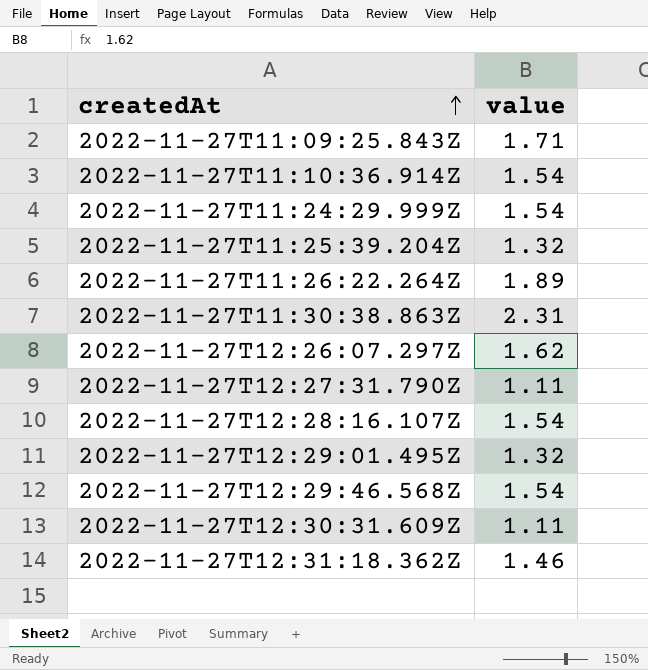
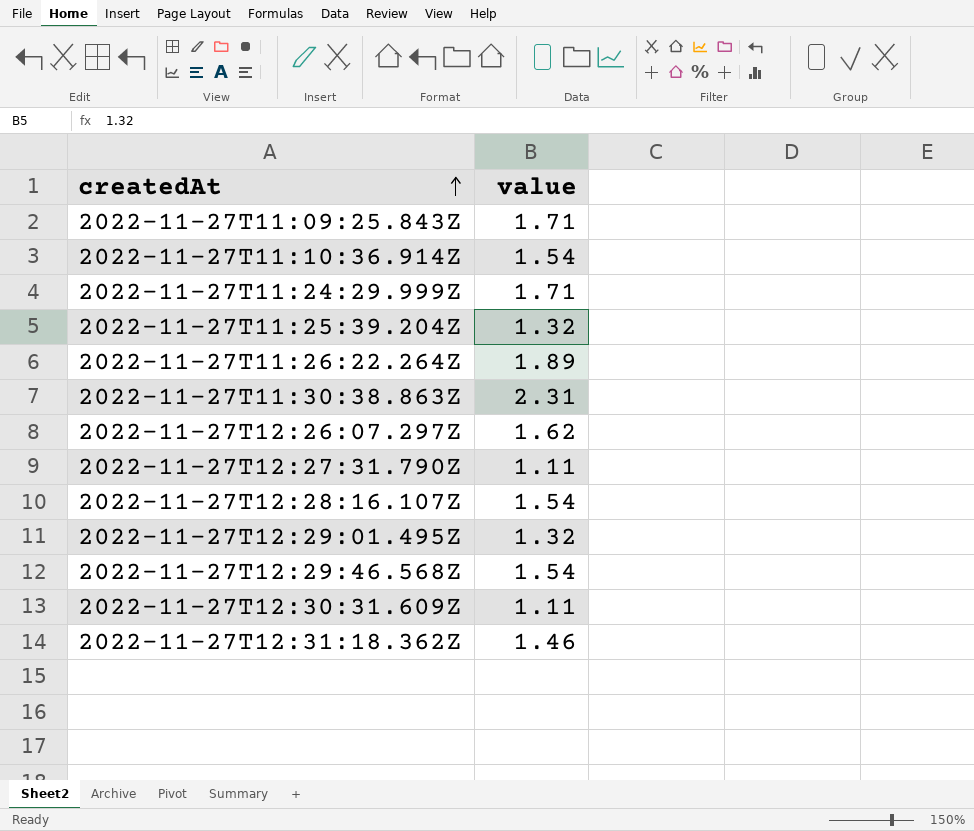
2022-11-27T11:24:29.999Z | value: 1.54 -> 1.71

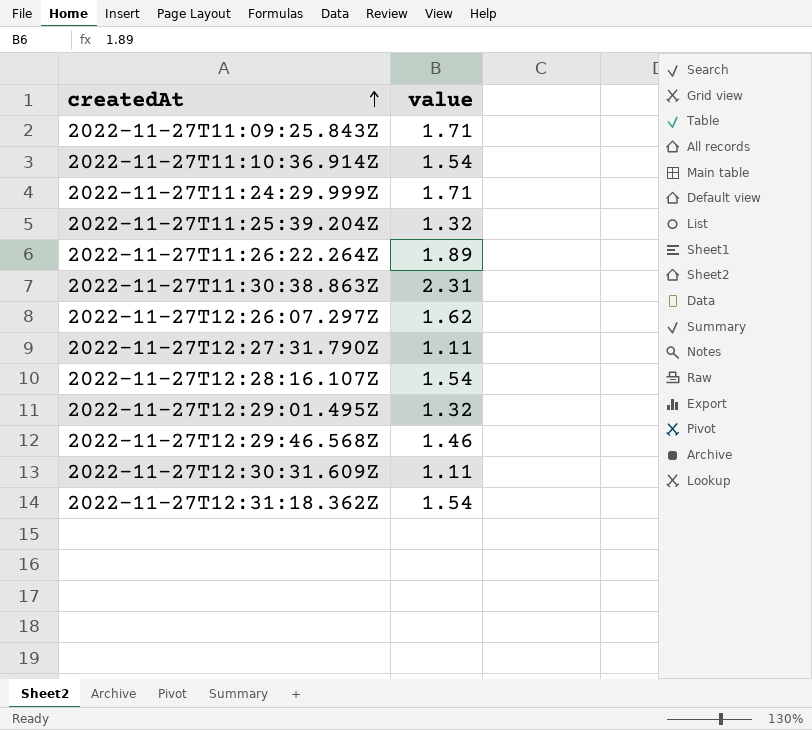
2022-11-27T12:29:46.568Z | value: 1.54 -> 1.46
2022-11-27T12:31:18.362Z | value: 1.46 -> 1.54

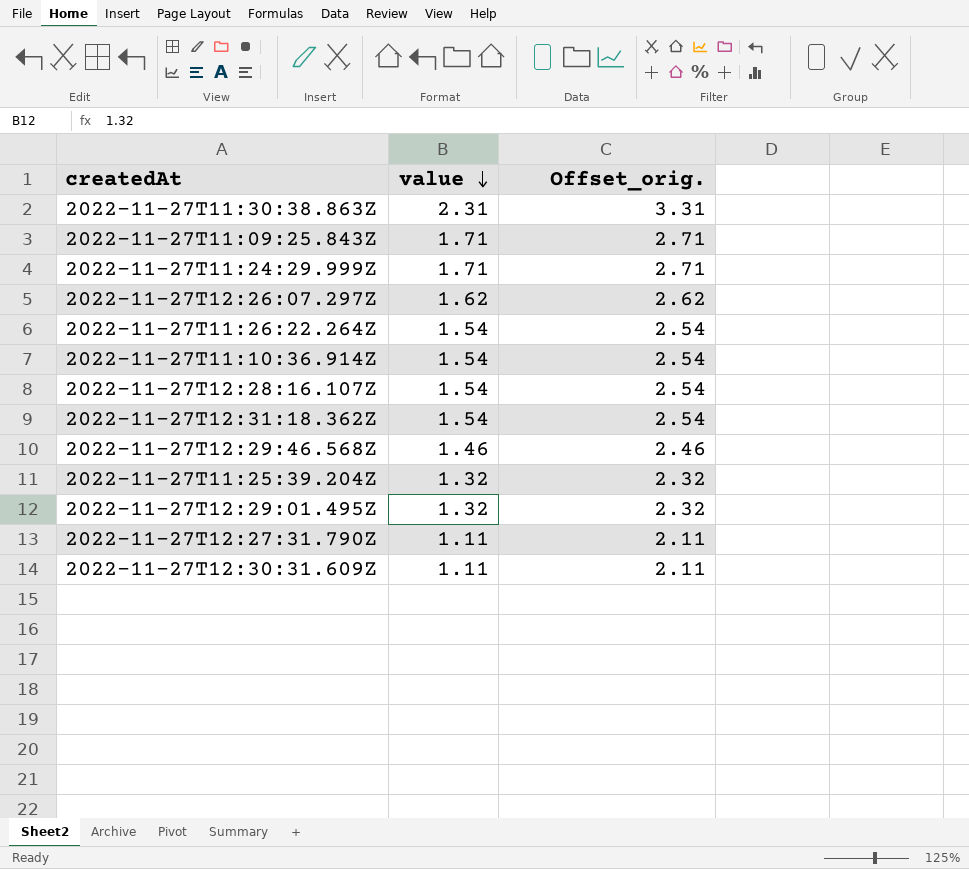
row order: createdAt ascending -> value descending
column Offset_orig. | formula: none -> [value] + 1
2022-11-27T11:26:22.264Z | value: 1.89 -> 1.54

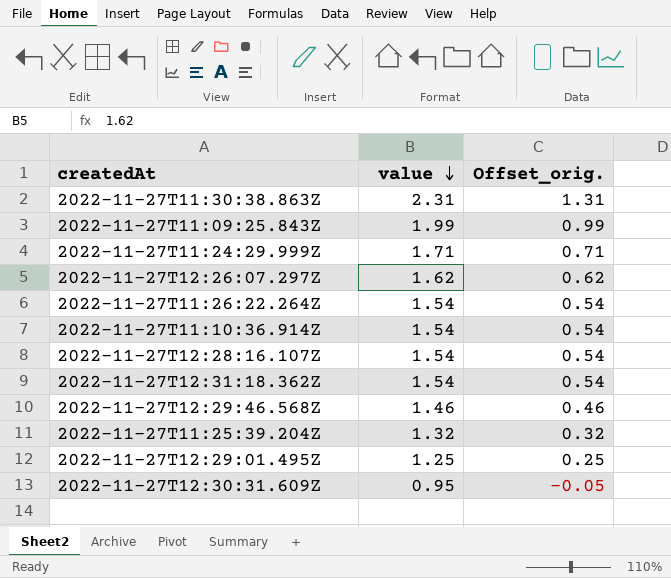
column Offset_orig. | formula: [value] + 1 -> [value] - 1
row 2022-11-27T12:27:31.790Z: 1.11 | 2.11 -> none
2022-11-27T11:09:25.843Z | value: 1.71 -> 1.99
2022-11-27T12:29:01.495Z | value: 1.32 -> 1.25
2022-11-27T12:30:31.609Z | value: 1.11 -> 0.95

